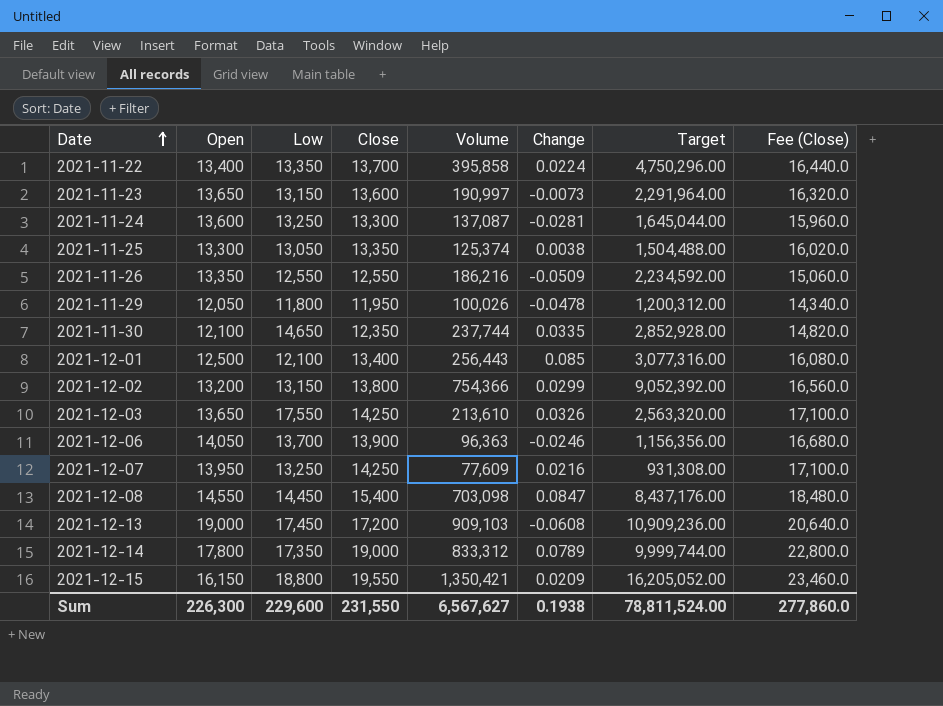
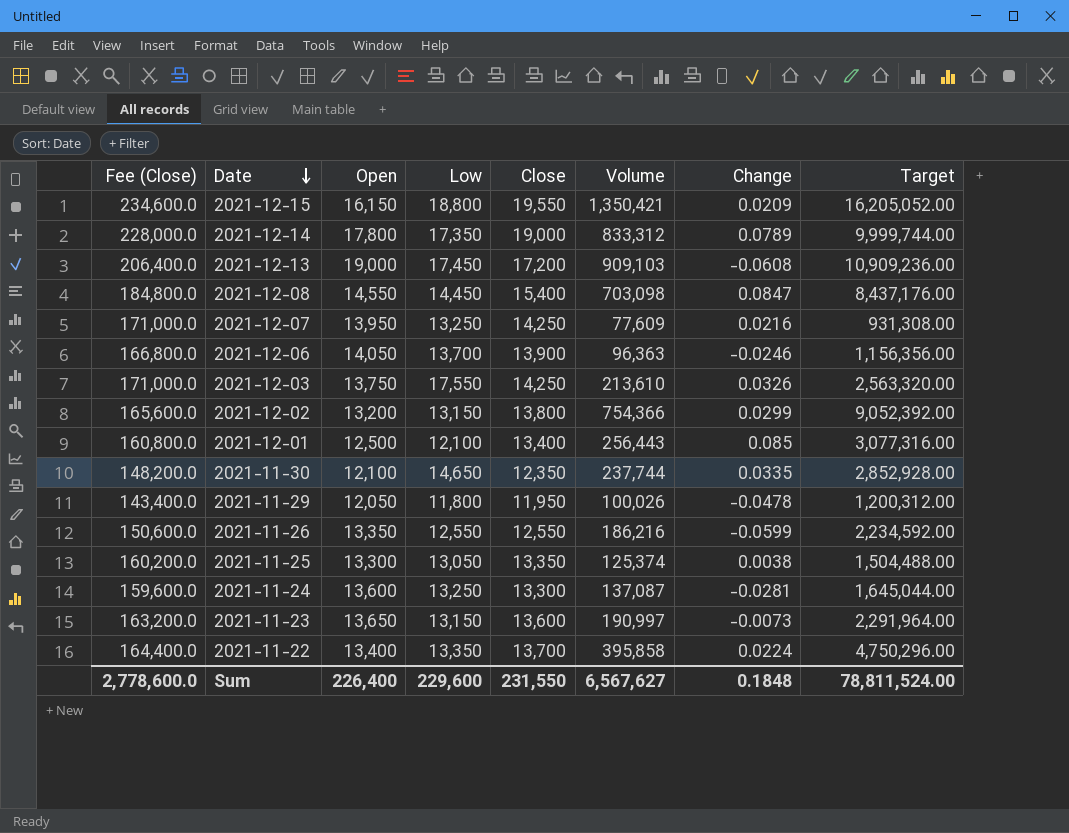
row order: Date ascending -> Date descending
column Fee (Close) | formula: [Close] * 1.2 -> [Close] * 12
column Fee (Close) | position: 8 -> 1
2021-12-03 | Open: 13,650 -> 13,750
2021-11-26 | Change: -0.0509 -> -0.0599
Sum | Fee (Close): 277,860.0 -> 2,778,600.0
Sum | Open: 226,300 -> 226,400
Sum | Change: 0.1938 -> 0.1848

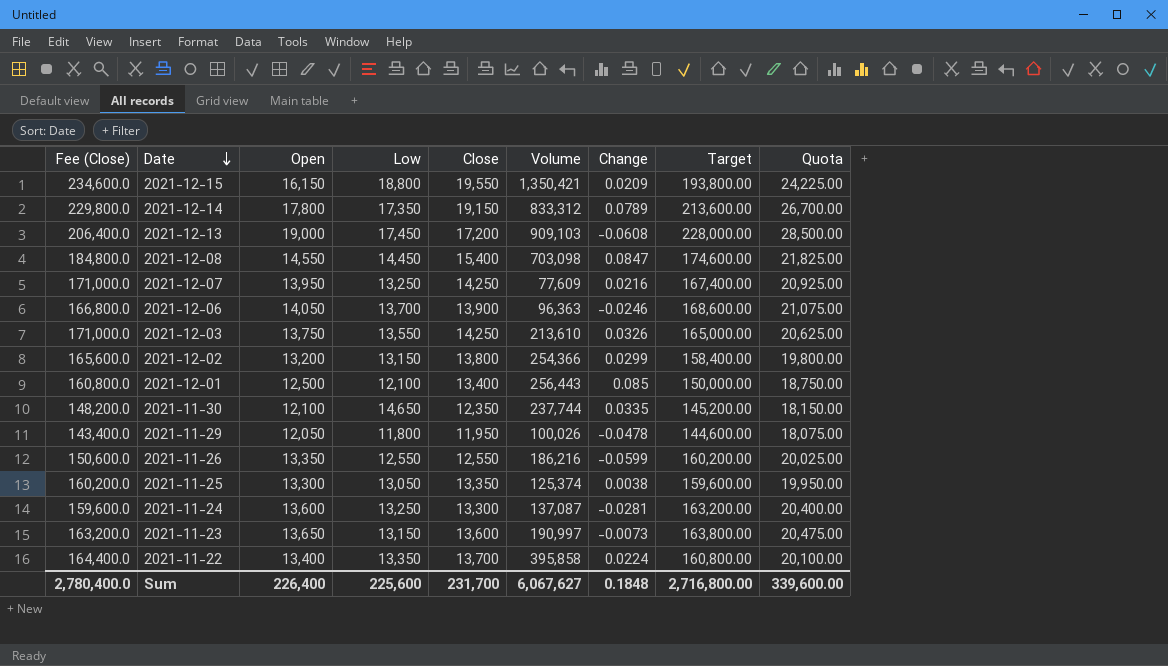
column Target | formula: [Volume] * 12 -> [Open] * 12
column Quota | formula: none -> [Open] * 1.5
2021-12-14 | Fee (Close): 228,000.0 -> 229,800.0
2021-12-14 | Close: 19,000 -> 19,150
2021-12-03 | Low: 17,550 -> 13,550
2021-12-02 | Volume: 754,366 -> 254,366
Sum | Fee (Close): 2,778,600.0 -> 2,780,400.0
Sum | Low: 229,600 -> 225,600
Sum | Close: 231,550 -> 231,700
Sum | Volume: 6,567,627 -> 6,067,627
Sum | Target: 78,811,524.00 -> 2,716,800.00

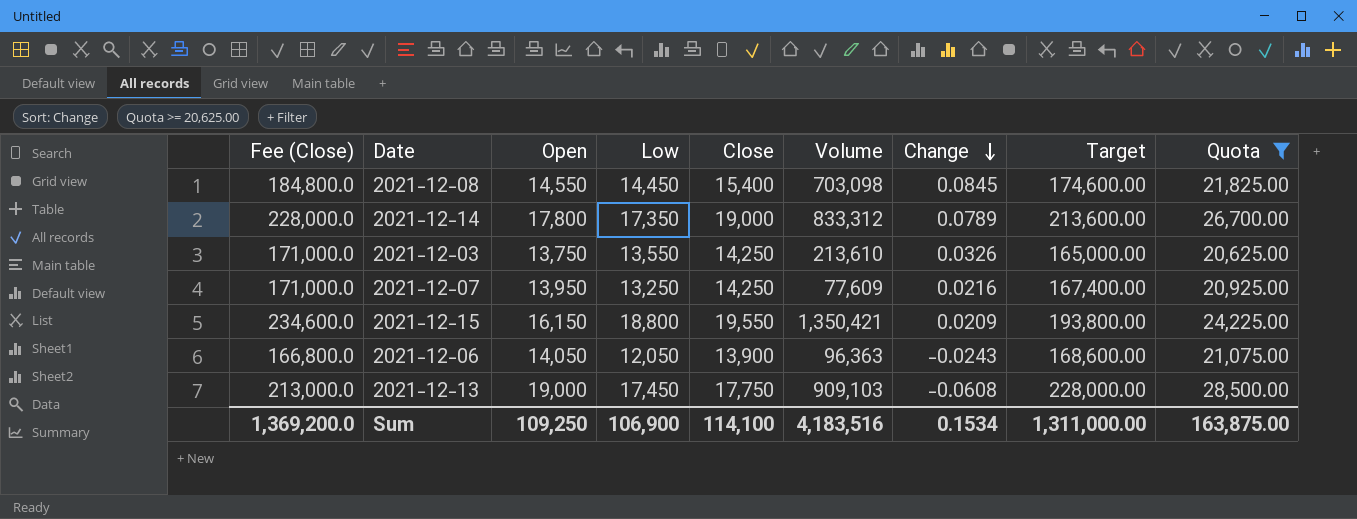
filter: none -> Quota >= 20,625.00
row order: Date descending -> Change descending
2021-12-08 | Change: 0.0847 -> 0.0845
2021-12-14 | Fee (Close): 229,800.0 -> 228,000.0
2021-12-14 | Close: 19,150 -> 19,000
2021-12-06 | Low: 13,700 -> 12,050
2021-12-06 | Change: -0.0246 -> -0.0243
2021-12-13 | Fee (Close): 206,400.0 -> 213,000.0
2021-12-13 | Close: 17,200 -> 17,750
Sum | Fee (Close): 2,780,400.0 -> 1,369,200.0
Sum | Open: 226,400 -> 109,250
Sum | Low: 225,600 -> 106,900
Sum | Close: 231,700 -> 114,100
Sum | Volume: 6,067,627 -> 4,183,516
Sum | Change: 0.1848 -> 0.1534
Sum | Target: 2,716,800.00 -> 1,311,000.00
Sum | Quota: 339,600.00 -> 163,875.00

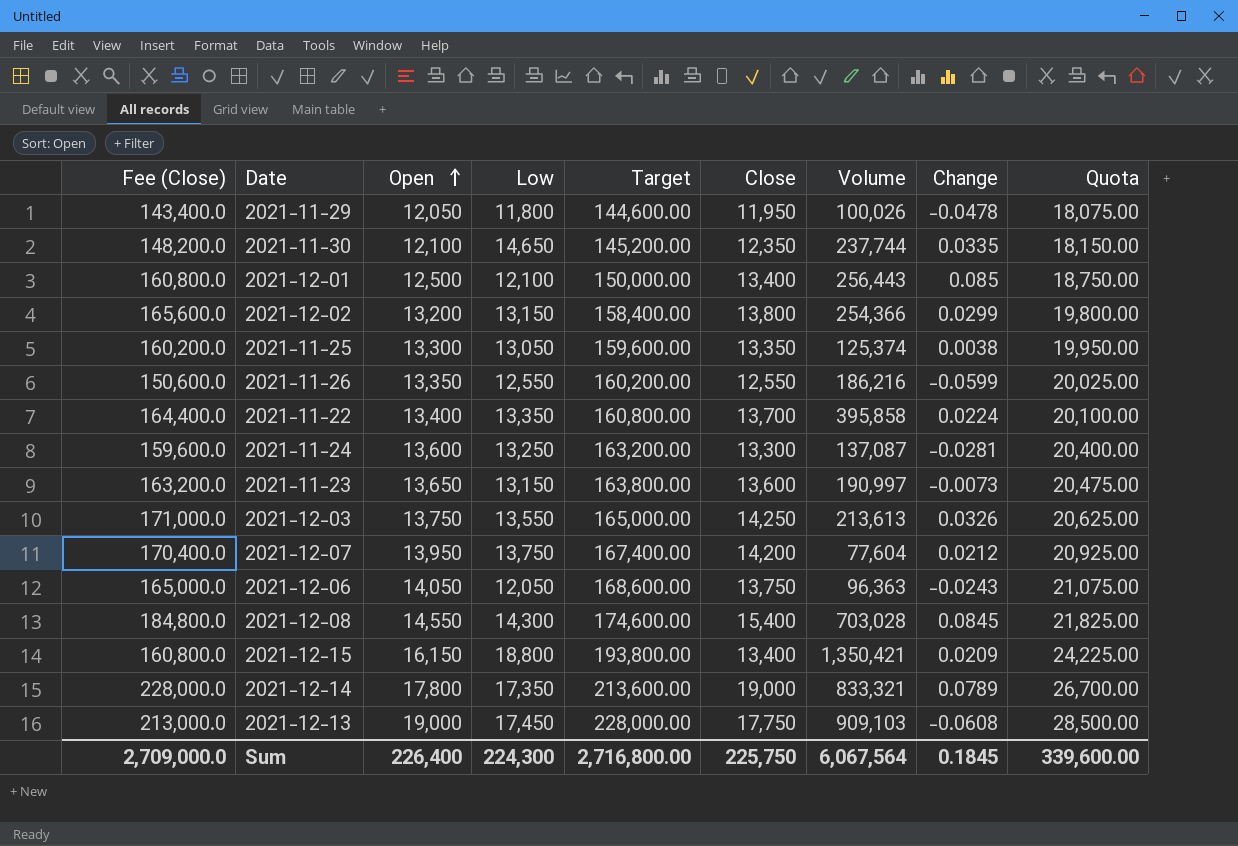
filter: Quota >= 20,625.00 -> none
row order: Change descending -> Open ascending
column Target | position: 8 -> 5
2021-12-03 | Volume: 213,610 -> 213,613
2021-12-07 | Fee (Close): 171,000.0 -> 170,400.0
2021-12-07 | Low: 13,250 -> 13,750
2021-12-07 | Close: 14,250 -> 14,200
2021-12-07 | Volume: 77,609 -> 77,604
2021-12-07 | Change: 0.0216 -> 0.0212
2021-12-06 | Fee (Close): 166,800.0 -> 165,000.0
2021-12-06 | Close: 13,900 -> 13,750
2021-12-08 | Low: 14,450 -> 14,300
2021-12-08 | Volume: 703,098 -> 703,028
2021-12-15 | Fee (Close): 234,600.0 -> 160,800.0
2021-12-15 | Close: 19,550 -> 13,400
2021-12-14 | Volume: 833,312 -> 833,321
Sum | Fee (Close): 1,369,200.0 -> 2,709,000.0
Sum | Open: 109,250 -> 226,400
Sum | Low: 106,900 -> 224,300
Sum | Target: 1,311,000.00 -> 2,716,800.00
Sum | Close: 114,100 -> 225,750
Sum | Volume: 4,183,516 -> 6,067,564
Sum | Change: 0.1534 -> 0.1845
Sum | Quota: 163,875.00 -> 339,600.00

